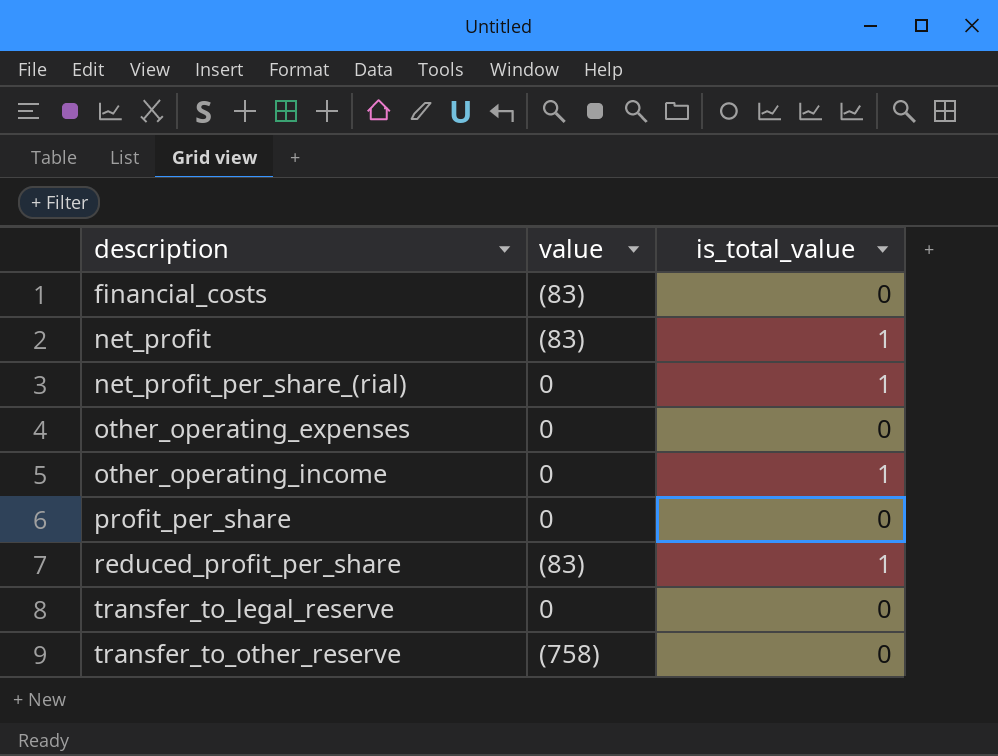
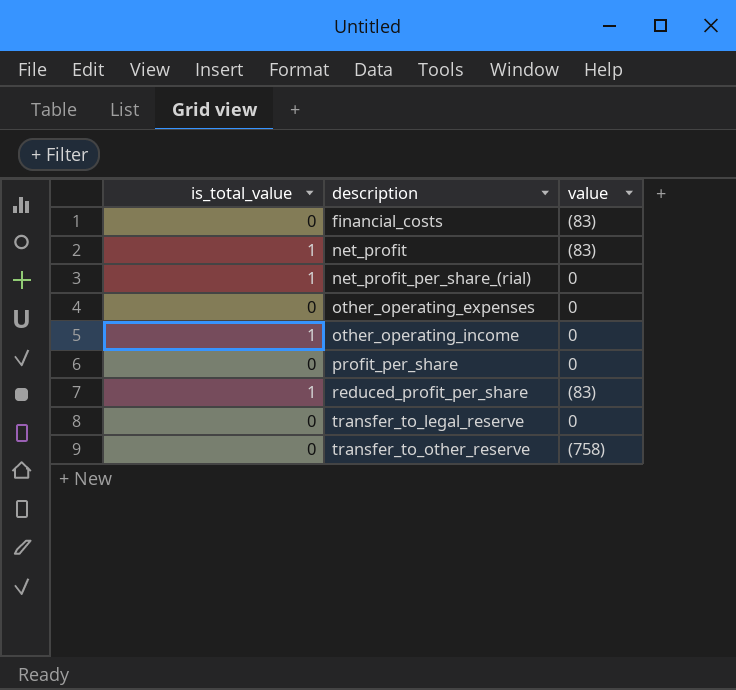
column is_total_value | position: 3 -> 1

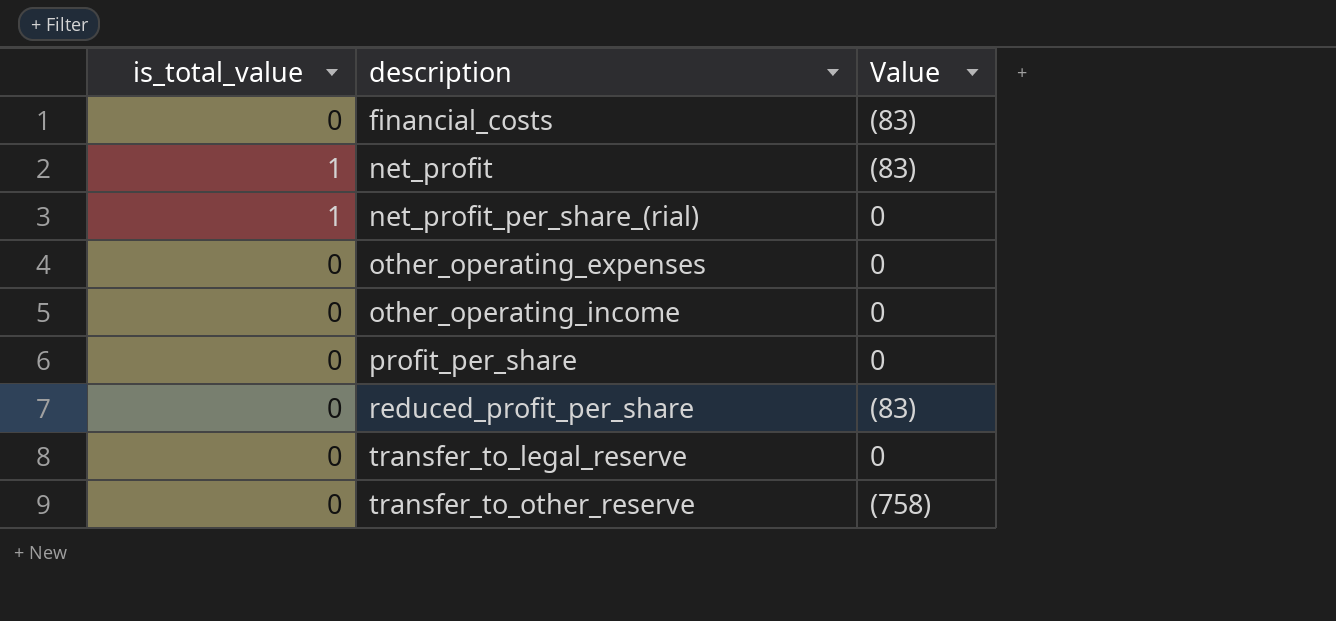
column name: value -> Value
other_operating_income | is_total_value: 1 -> 0
reduced_profit_per_share | is_total_value: 1 -> 0

